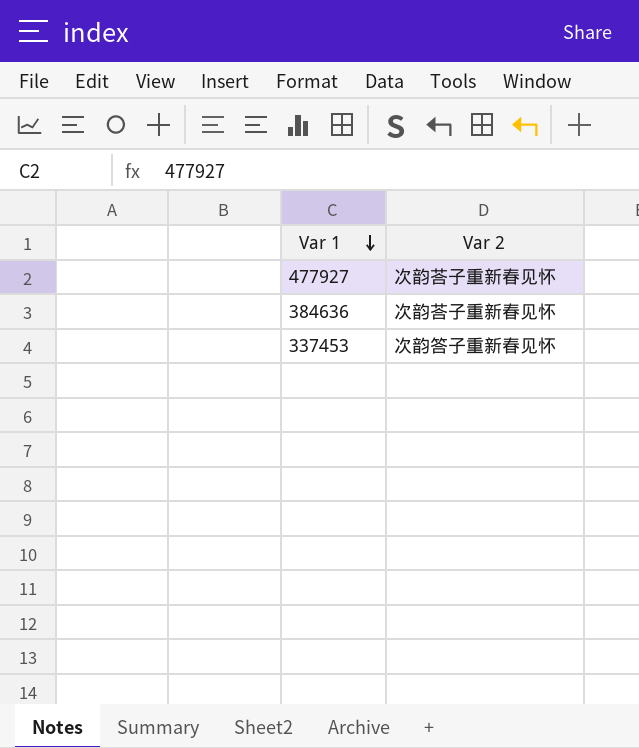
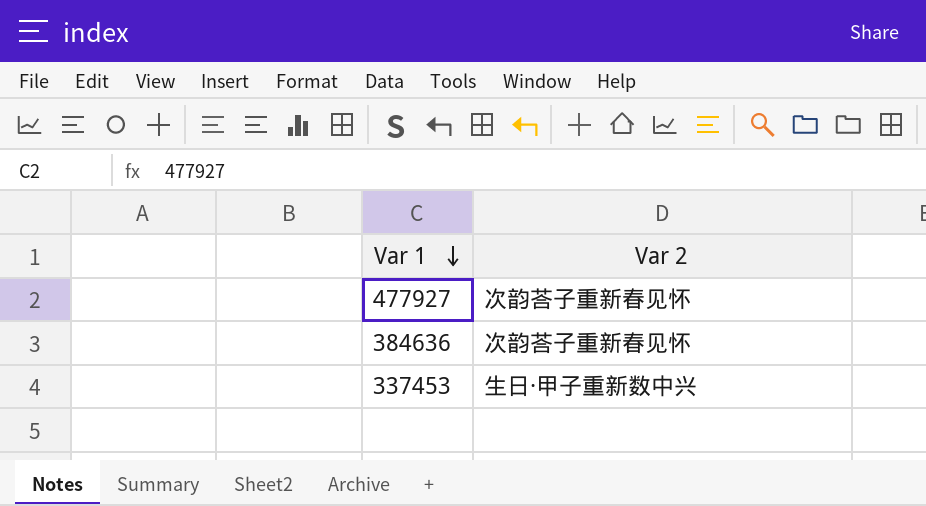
337453 | Var 2: 次韵答子重新春见怀 -> 生日·甲子重新数中兴

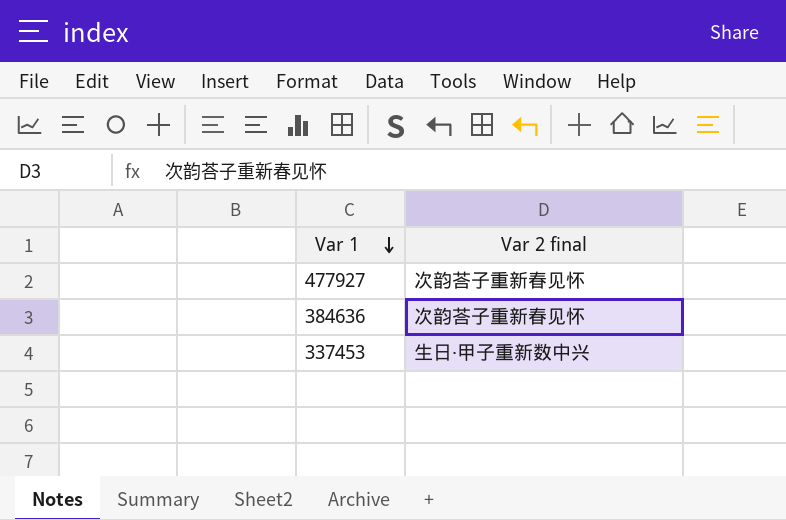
column name: Var 2 -> Var 2 final

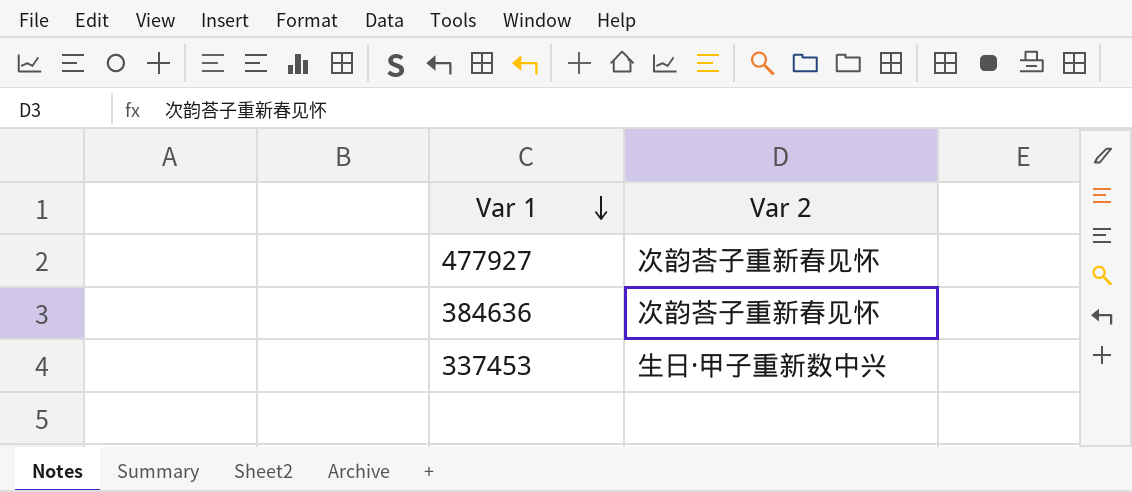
column name: Var 2 final -> Var 2

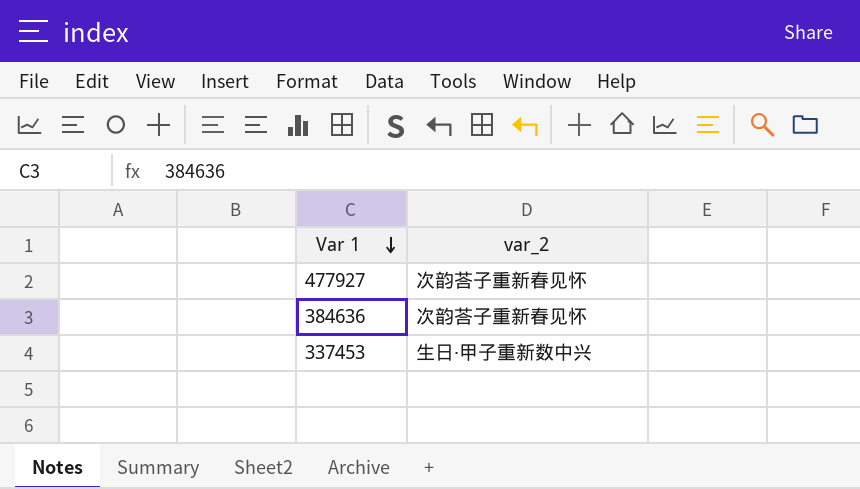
column name: Var 2 -> var_2

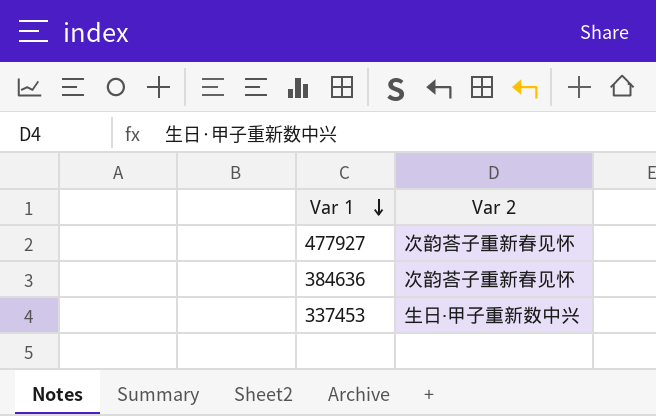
column name: var_2 -> Var 2

